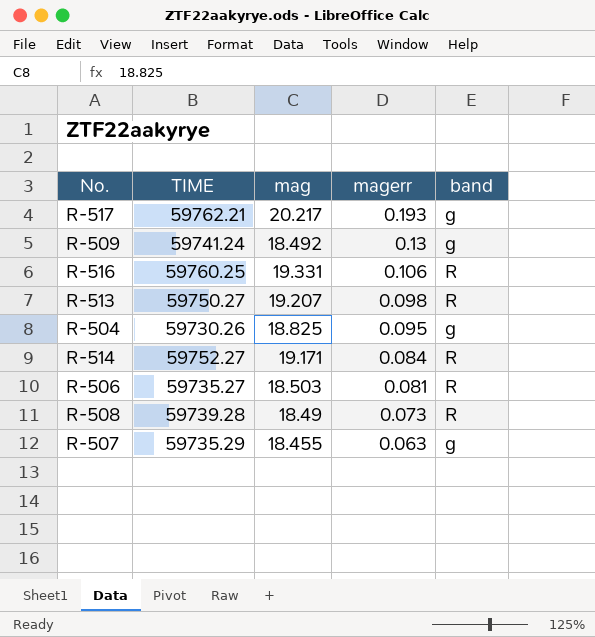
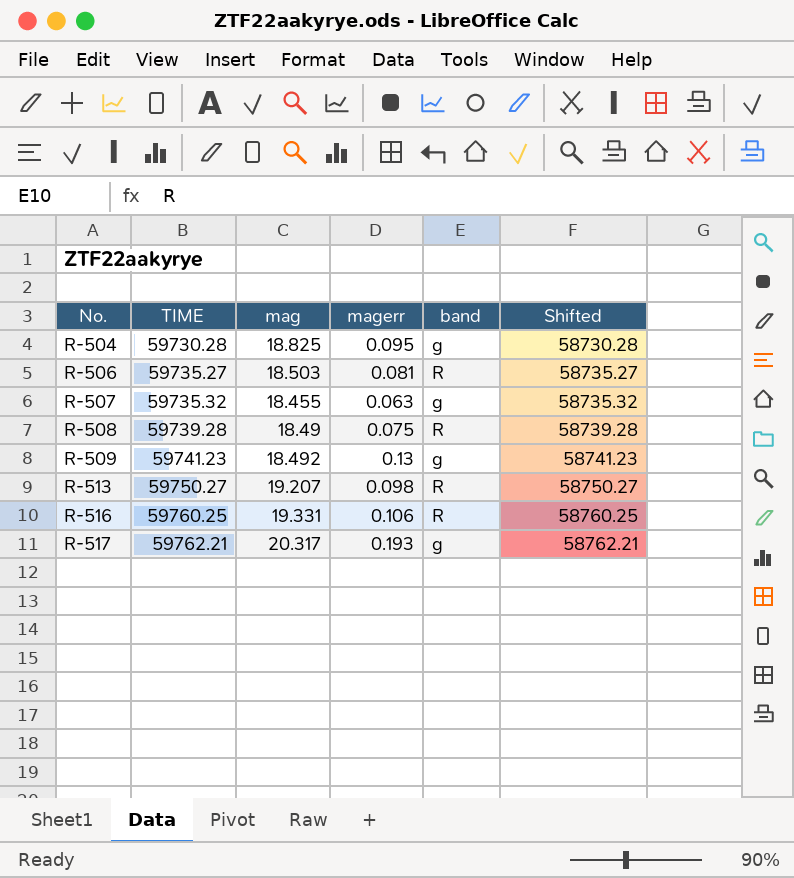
row order: magerr descending -> No. ascending
column Shifted | formula: none -> [TIME] - 1000
row R-514: 59752.27 | 19.171 | 0.084 | R -> none
R-504 | TIME: 59730.26 -> 59730.28
R-507 | TIME: 59735.29 -> 59735.32
R-508 | magerr: 0.073 -> 0.075
R-509 | TIME: 59741.24 -> 59741.23
R-517 | mag: 20.217 -> 20.317

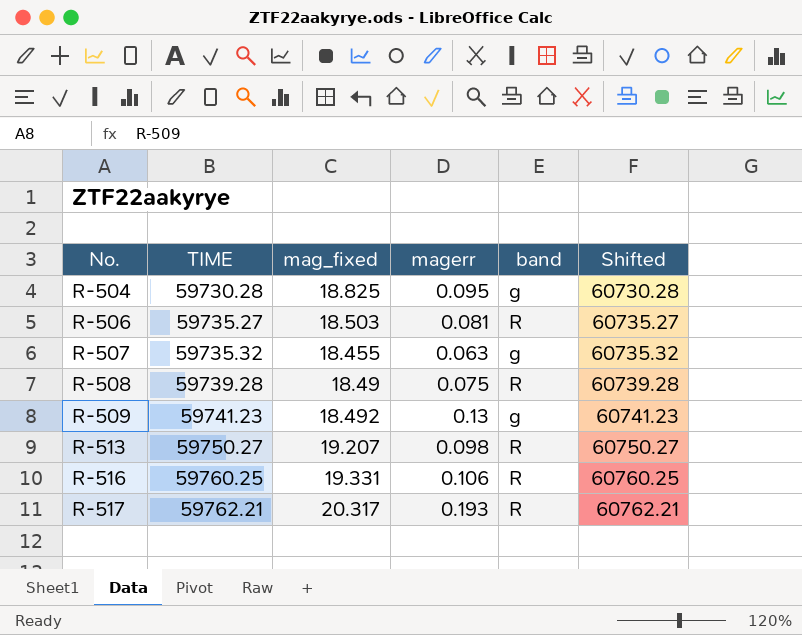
column name: mag -> mag_fixed
column Shifted | formula: [TIME] - 1000 -> [TIME] + 1000
R-517 | band: g -> R

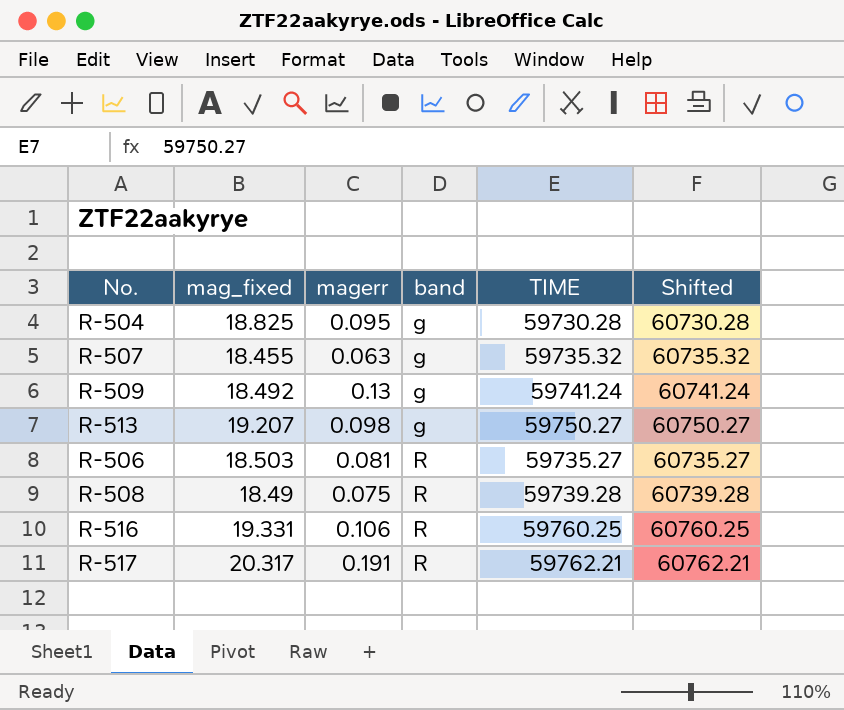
row order: No. ascending -> band ascending
column TIME | position: 2 -> 5
R-509 | TIME: 59741.23 -> 59741.24
R-509 | Shifted: 60741.23 -> 60741.24
R-513 | band: R -> g
R-517 | magerr: 0.193 -> 0.191

